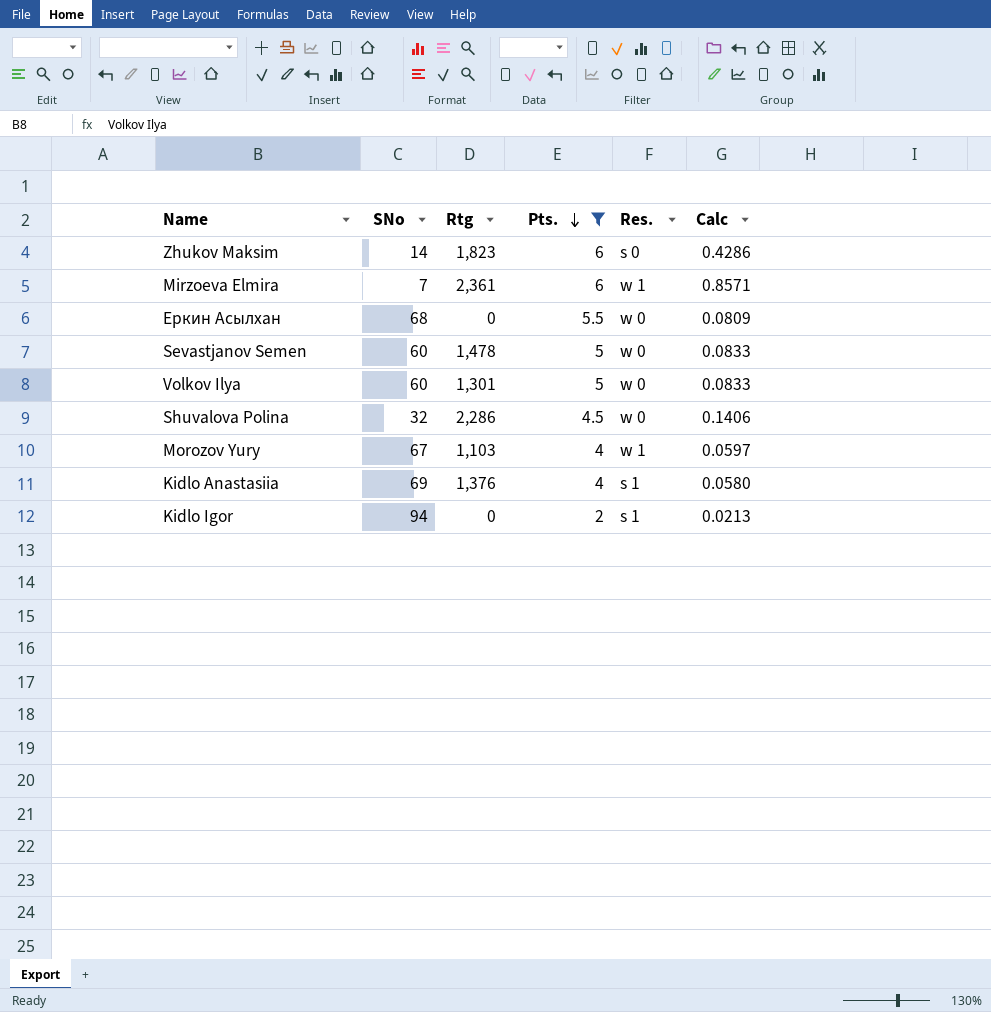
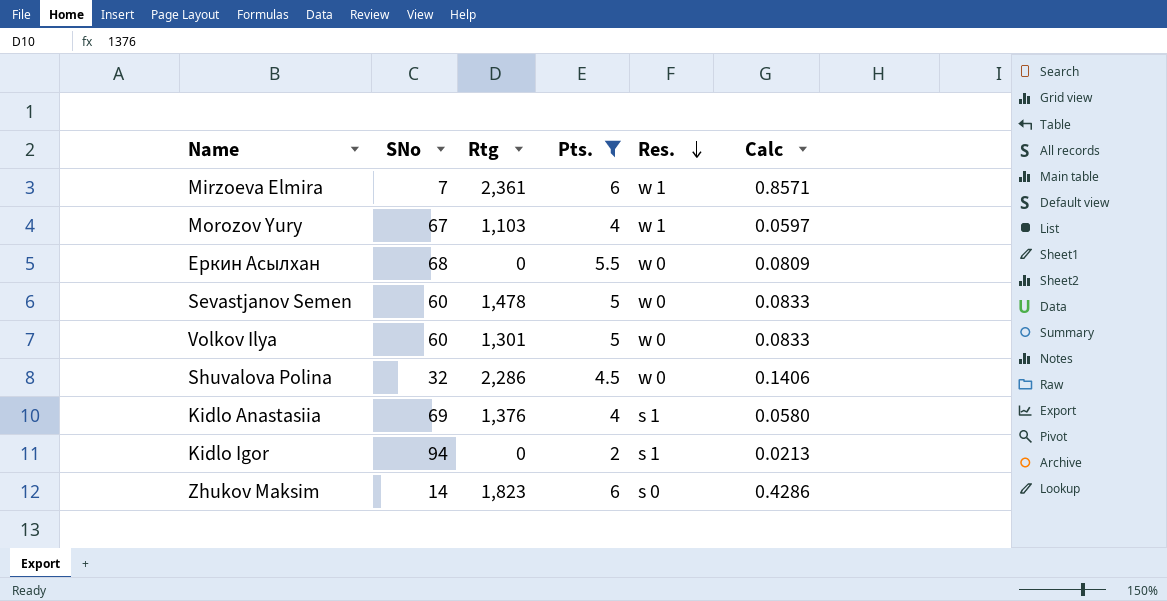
row order: Pts. descending -> Res. descending

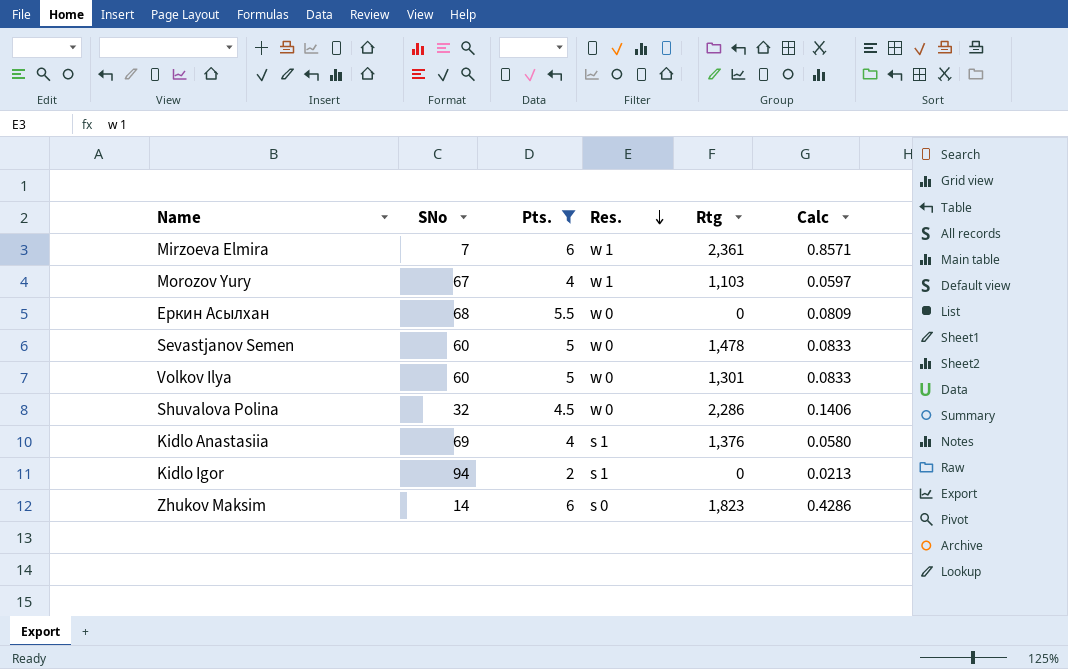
column Rtg | position: 3 -> 5

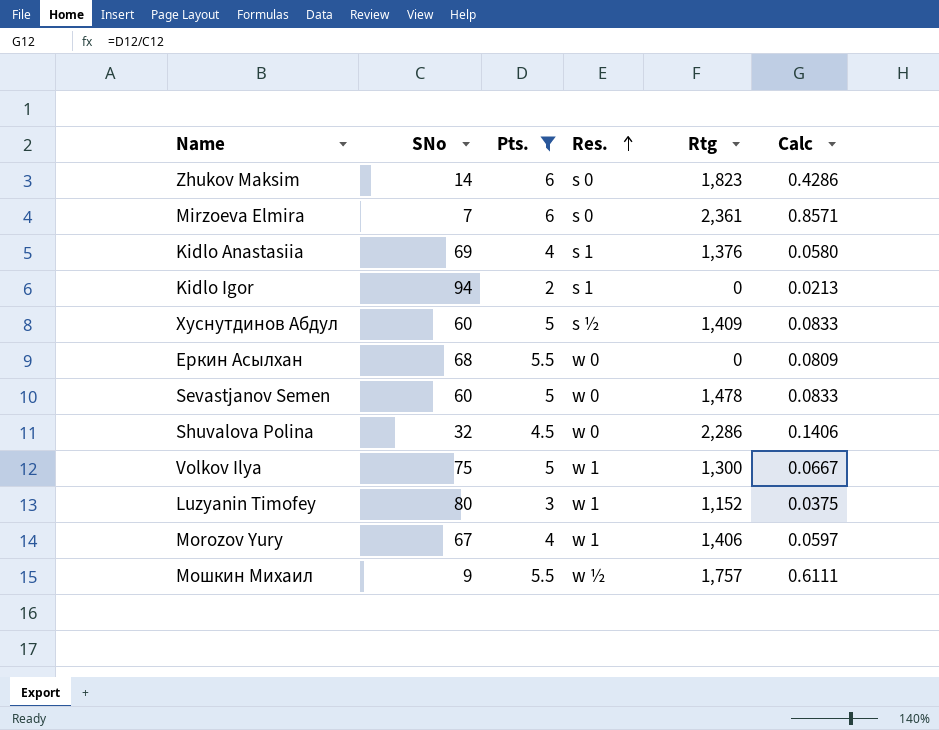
row order: Res. descending -> Res. ascending
Mirzoeva Elmira | Res.: w 1 -> s 0
row Хуснутдинов Абдул: none -> 60 | 5 | s ½ | 1,409 | 0.0833
Volkov Ilya | SNo: 60 -> 75
Volkov Ilya | Res.: w 0 -> w 1
Volkov Ilya | Rtg: 1,301 -> 1,300
Volkov Ilya | Calc: 0.0833 -> 0.0667
row Luzyanin Timofey: none -> 80 | 3 | w 1 | 1,152 | 0.0375
Morozov Yury | Rtg: 1,103 -> 1,406
row Мошкин Михаил: none -> 9 | 5.5 | w ½ | 1,757 | 0.6111

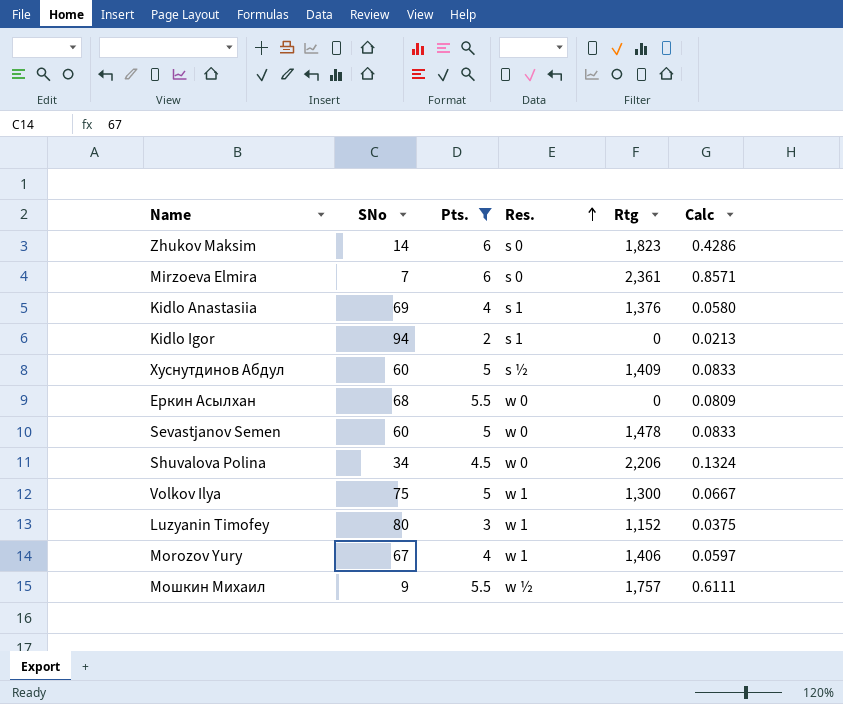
Shuvalova Polina | SNo: 32 -> 34
Shuvalova Polina | Rtg: 2,286 -> 2,206
Shuvalova Polina | Calc: 0.1406 -> 0.1324

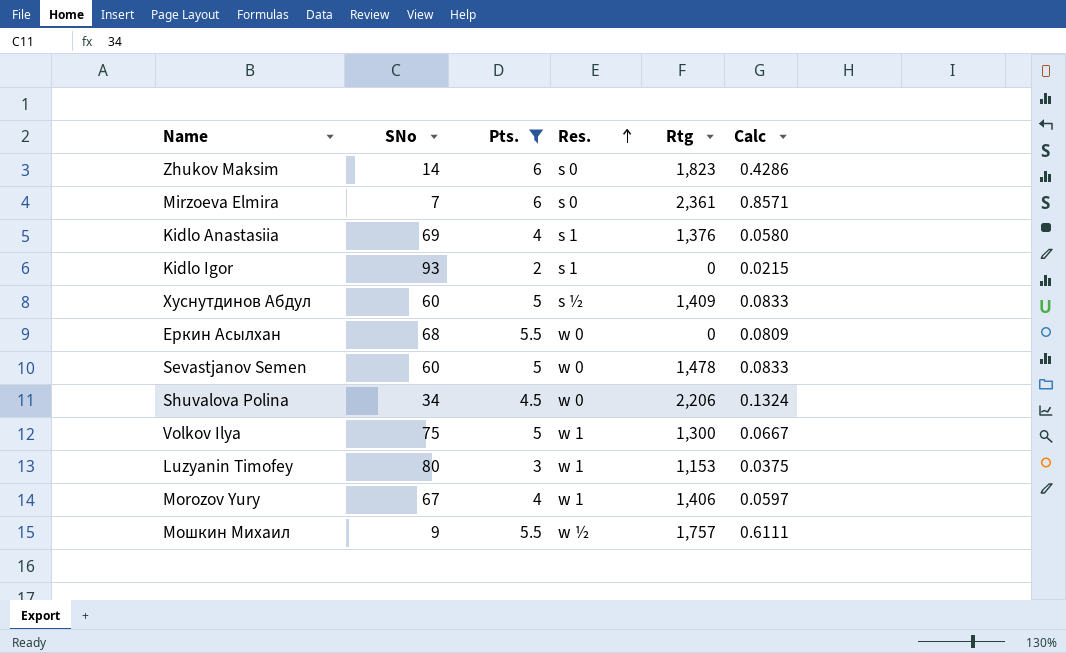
Kidlo Igor | SNo: 94 -> 93
Kidlo Igor | Calc: 0.0213 -> 0.0215
Luzyanin Timofey | Rtg: 1,152 -> 1,153

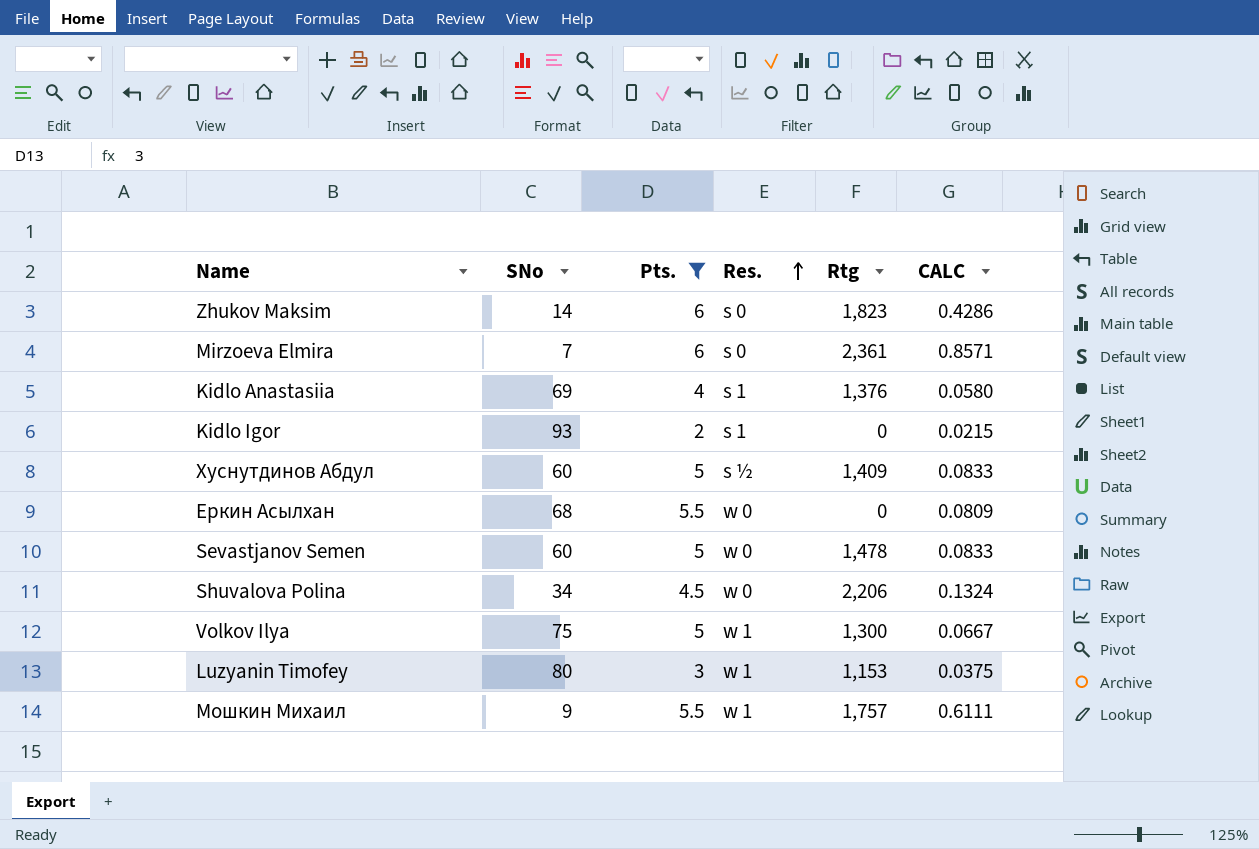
column name: Calc -> CALC
row Morozov Yury: 67 | 4 | w 1 | 1,406 | 0.0597 -> none
Мошкин Михаил | Res.: w ½ -> w 1

